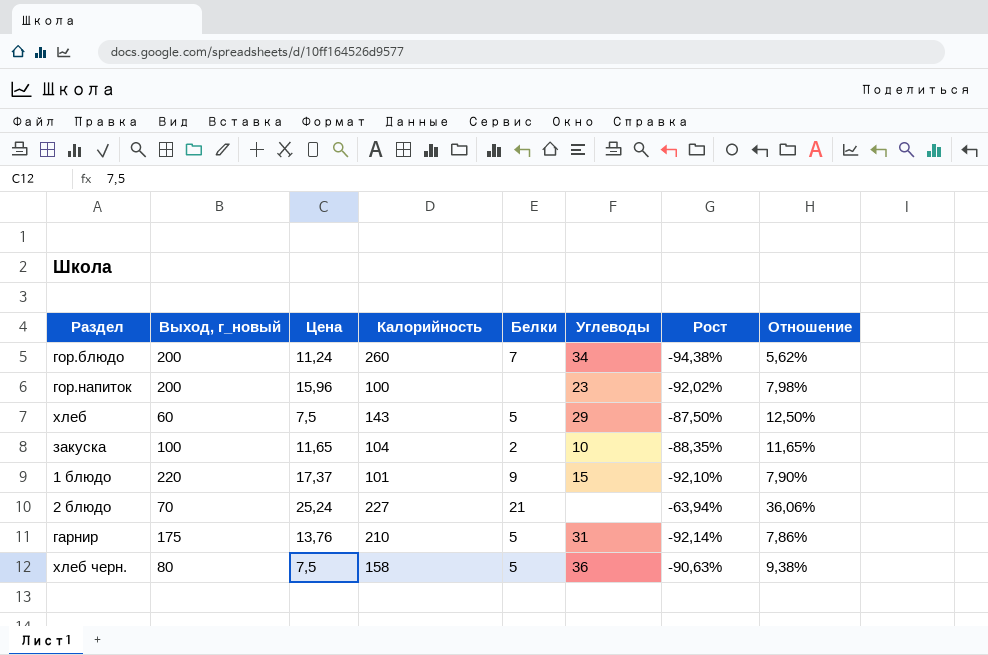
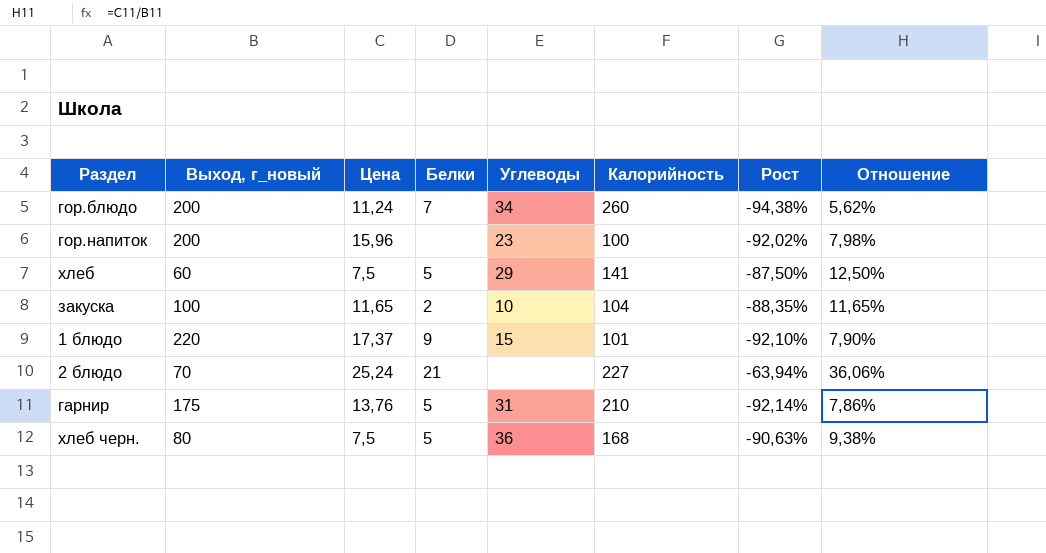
column Калорийность | position: 4 -> 6
хлеб | Калорийность: 143 -> 141
хлеб черн. | Калорийность: 158 -> 168

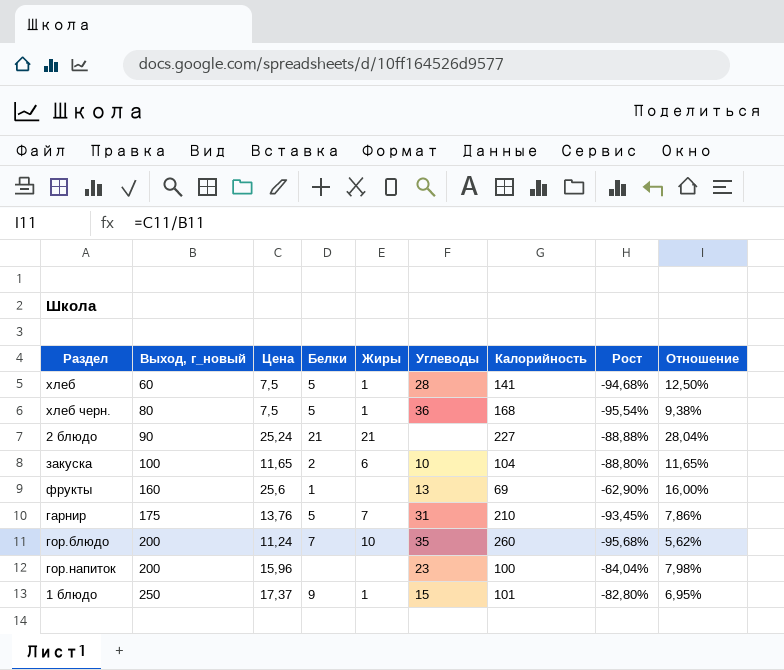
row order: none -> Выход, г_новый ascending
column Жиры | position: none -> 5
column Рост | formula: ([Цена] - [Выход, г_новый]) / [Выход, г_новый] -> ([Цена] - [Калорийность]) / [Калорийность]
хлеб | Углеводы: 29 -> 28
2 блюдо | Выход, г_новый: 70 -> 90
2 блюдо | Отношение: 36,06% -> 28,04%
row фрукты: none -> 160 | 25,6 | 1 | none | 13 | 69 | -62,90% | 16,00%
гор.блюдо | Углеводы: 34 -> 35
1 блюдо | Выход, г_новый: 220 -> 250
1 блюдо | Отношение: 7,90% -> 6,95%

